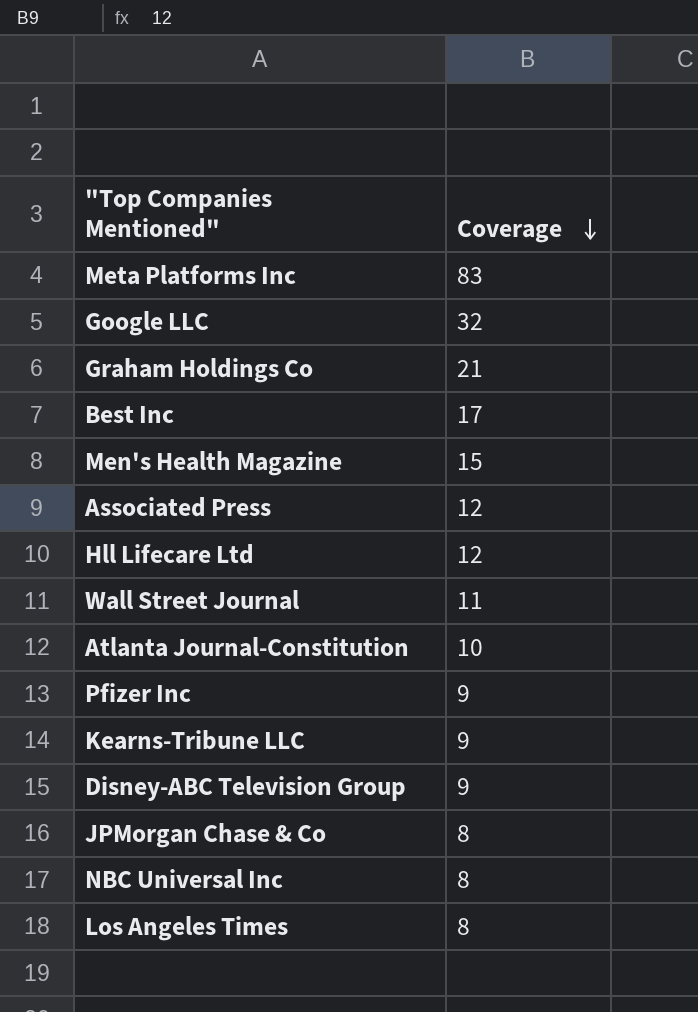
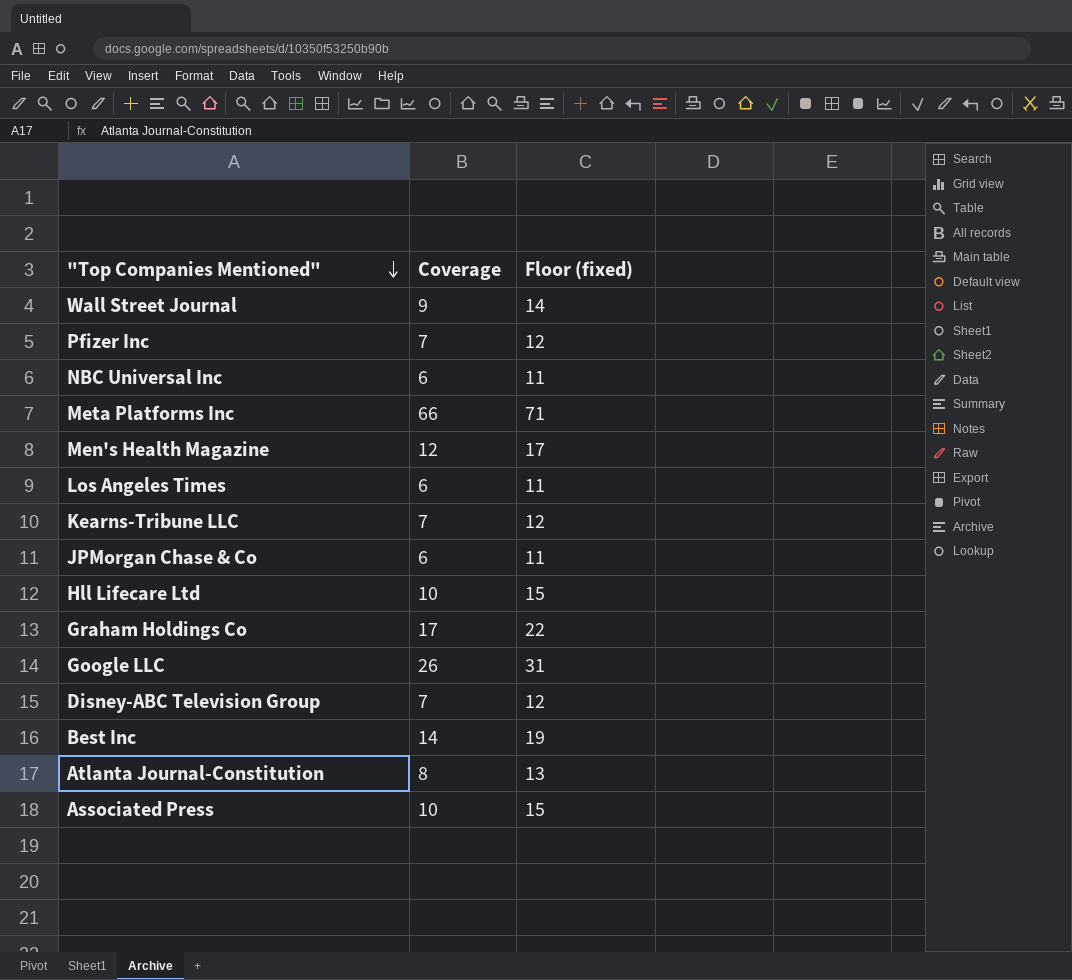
row order: Coverage descending -> "Top Companies Mentioned" descending
column Floor (fixed) | formula: none -> [Coverage] + 5
Wall Street Journal | Coverage: 11 -> 9
Pfizer Inc | Coverage: 9 -> 7
NBC Universal Inc | Coverage: 8 -> 6
Meta Platforms Inc | Coverage: 83 -> 66
Men's Health Magazine | Coverage: 15 -> 12
Los Angeles Times | Coverage: 8 -> 6
Kearns-Tribune LLC | Coverage: 9 -> 7
JPMorgan Chase & Co | Coverage: 8 -> 6
Hll Lifecare Ltd | Coverage: 12 -> 10
Graham Holdings Co | Coverage: 21 -> 17
Google LLC | Coverage: 32 -> 26
Disney-ABC Television Group | Coverage: 9 -> 7
Best Inc | Coverage: 17 -> 14
Atlanta Journal-Constitution | Coverage: 10 -> 8
Associated Press | Coverage: 12 -> 10

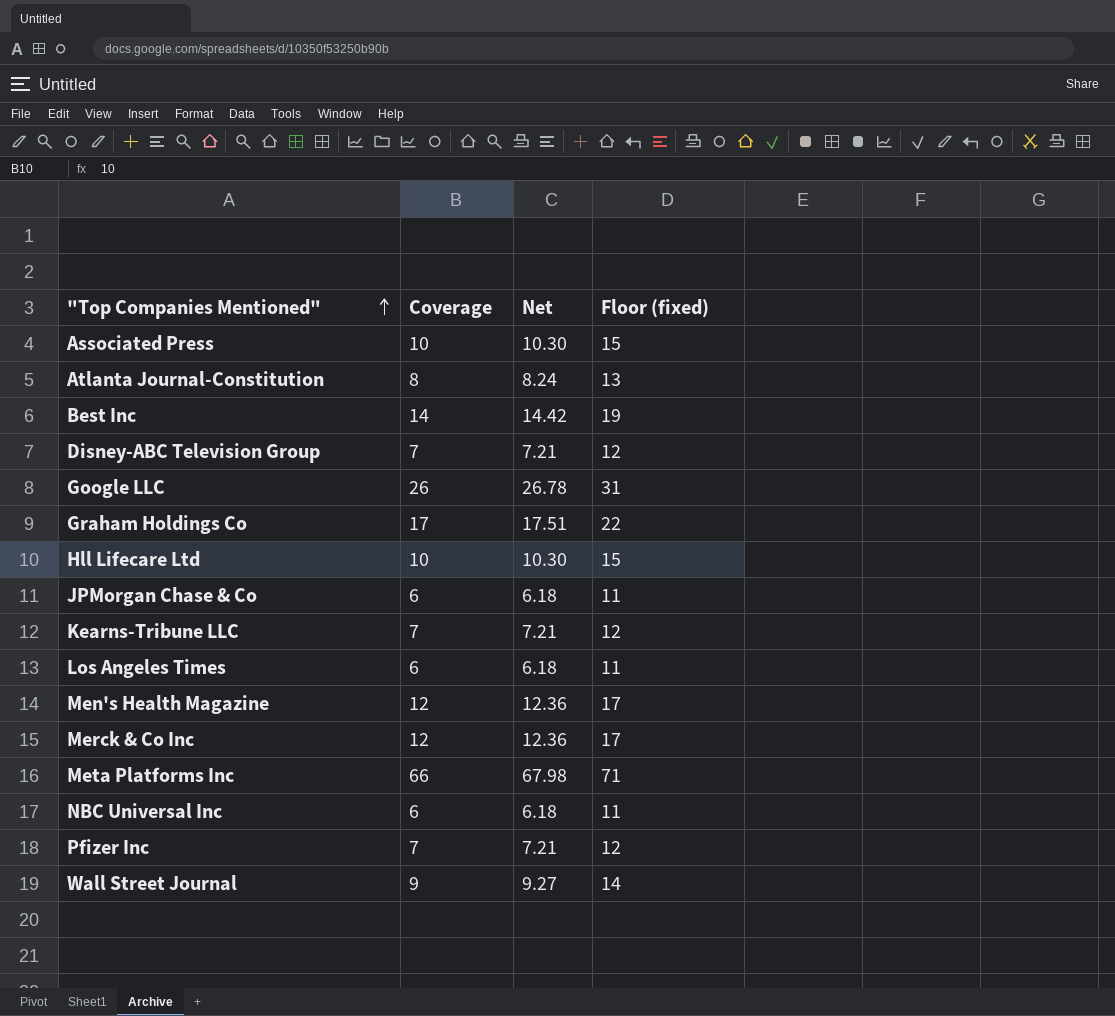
row order: "Top Companies Mentioned" descending -> "Top Companies Mentioned" ascending
column Net | formula: none -> [Coverage] * 1.03
row Merck & Co Inc: none -> 12 | 12.36 | 17

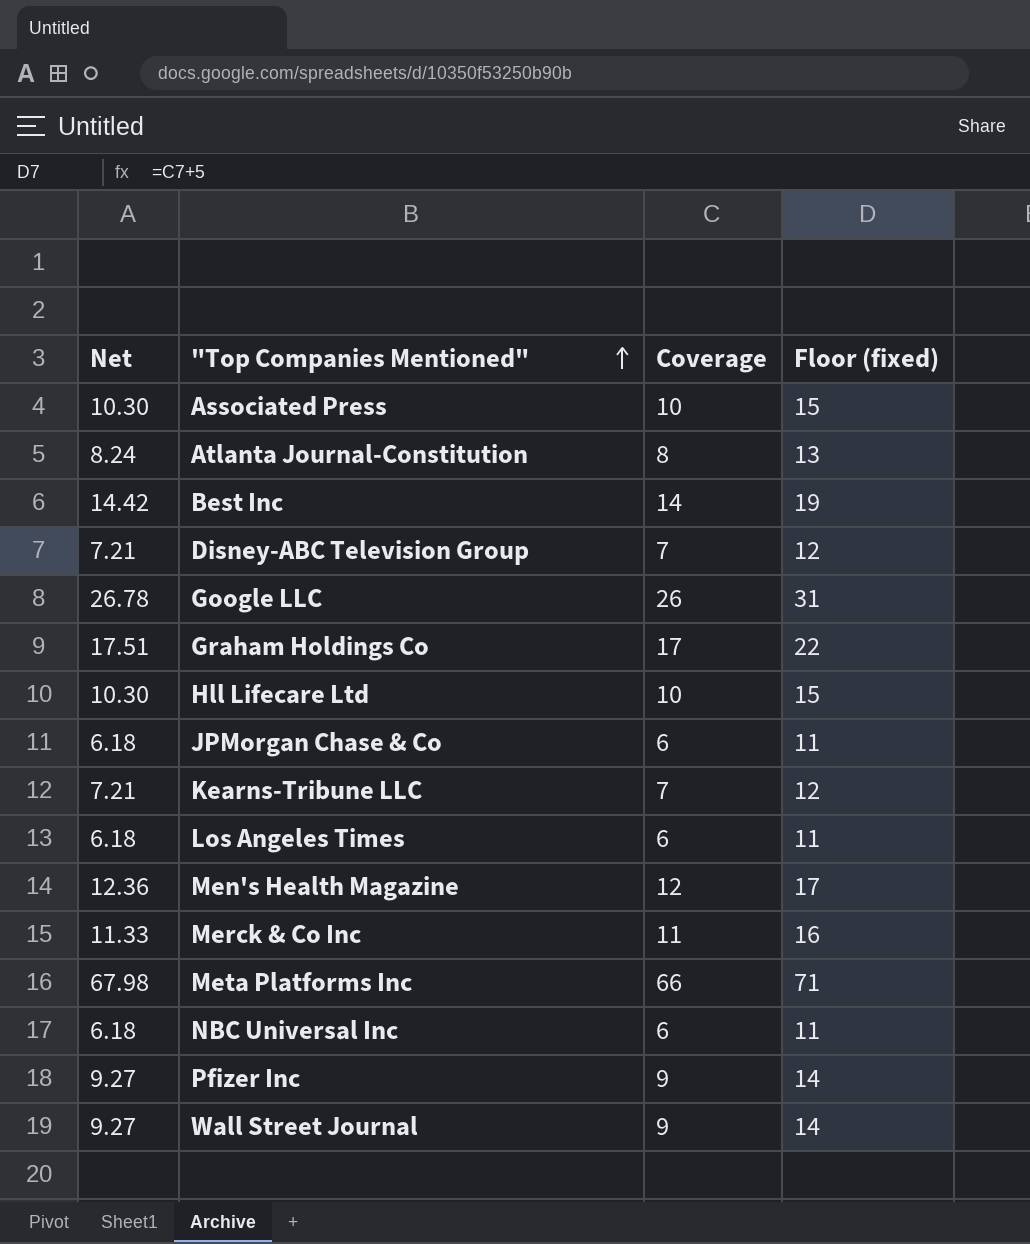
column Net | position: 3 -> 1
Merck & Co Inc | Net: 12.36 -> 11.33
Merck & Co Inc | Coverage: 12 -> 11
Merck & Co Inc | Floor (fixed): 17 -> 16
Pfizer Inc | Net: 7.21 -> 9.27
Pfizer Inc | Coverage: 7 -> 9
Pfizer Inc | Floor (fixed): 12 -> 14

